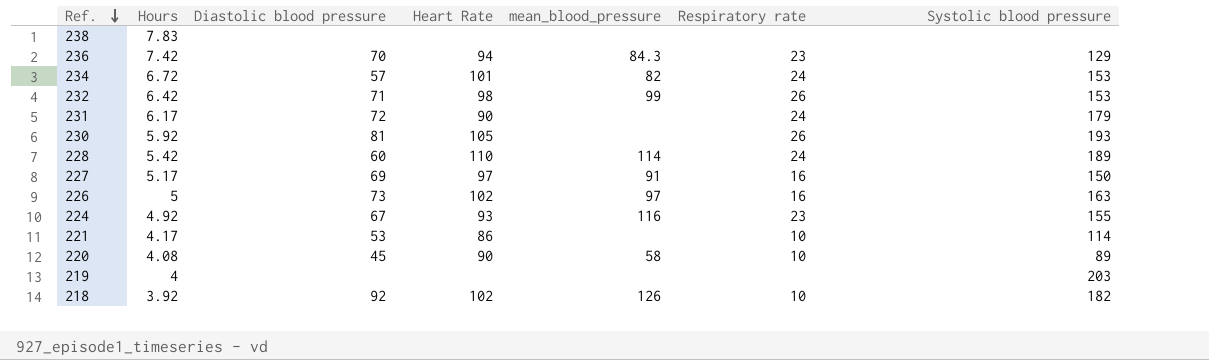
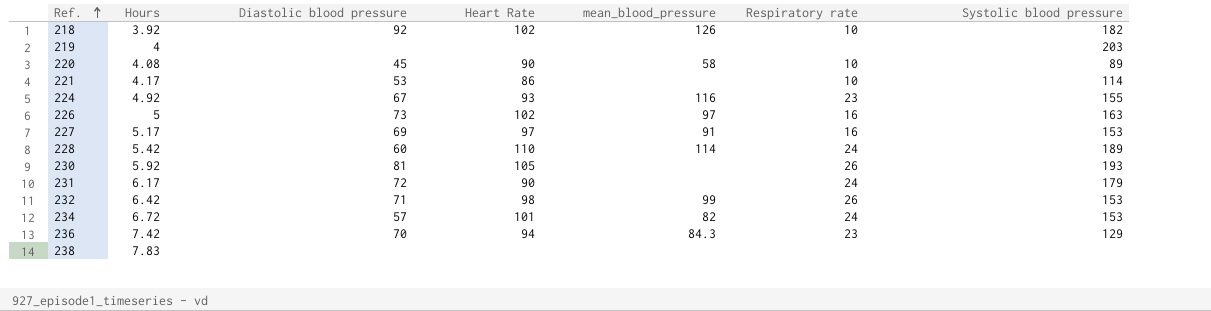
row order: Ref. descending -> Ref. ascending
227 | Systolic blood pressure: 150 -> 153

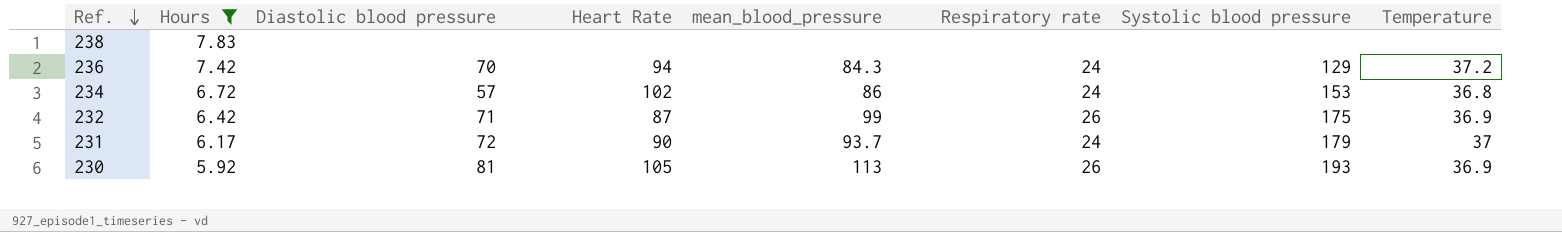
filter: none -> Hours >= 5.92
row order: Ref. ascending -> Ref. descending
column Temperature | position: none -> 8
236 | Respiratory rate: 23 -> 24
234 | Heart Rate: 101 -> 102
234 | mean_blood_pressure: 82 -> 86
232 | Heart Rate: 98 -> 87
232 | Systolic blood pressure: 153 -> 175
231 | mean_blood_pressure: none -> 93.7
230 | mean_blood_pressure: none -> 113

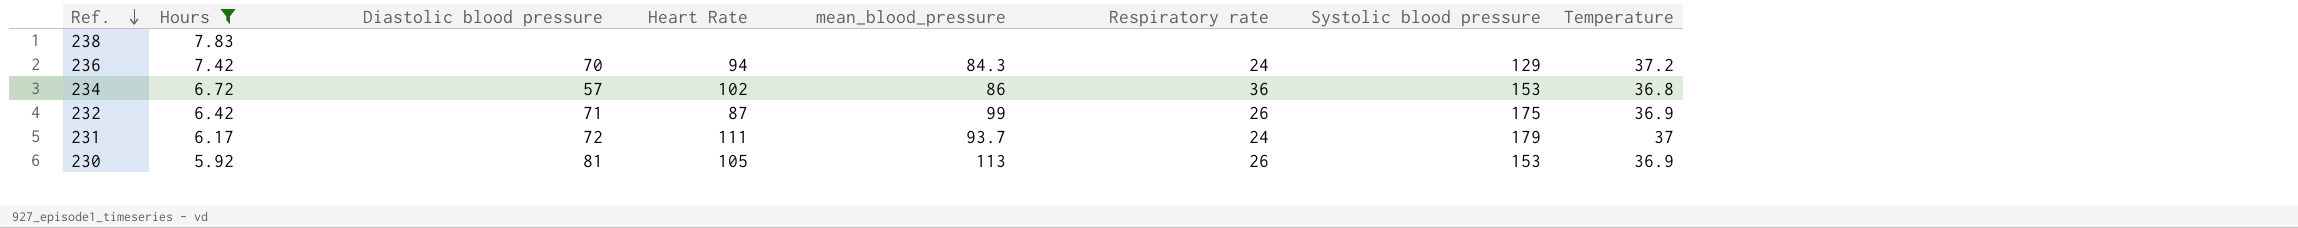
234 | Respiratory rate: 24 -> 36
231 | Heart Rate: 90 -> 111
230 | Systolic blood pressure: 193 -> 153

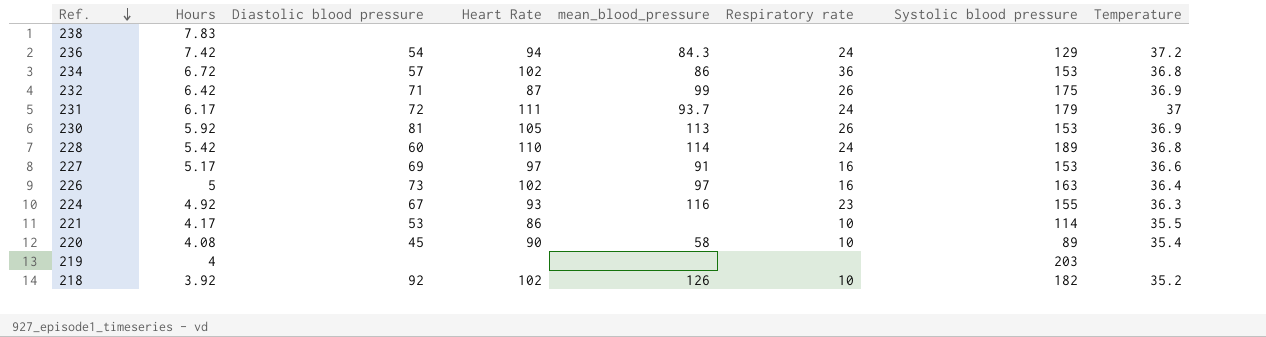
filter: Hours >= 5.92 -> none
236 | Diastolic blood pressure: 70 -> 54

